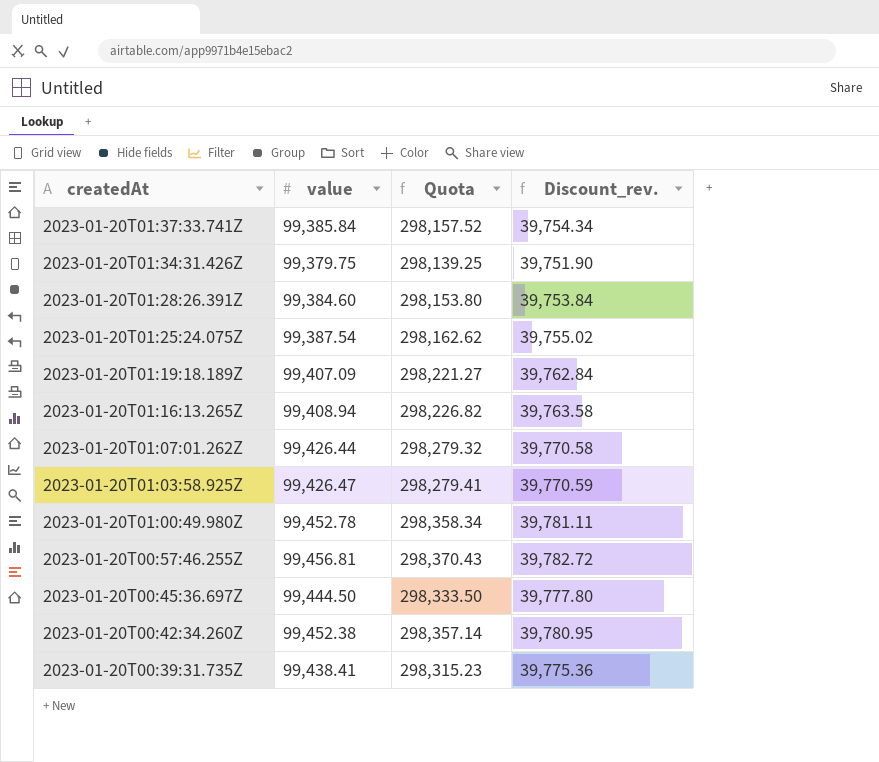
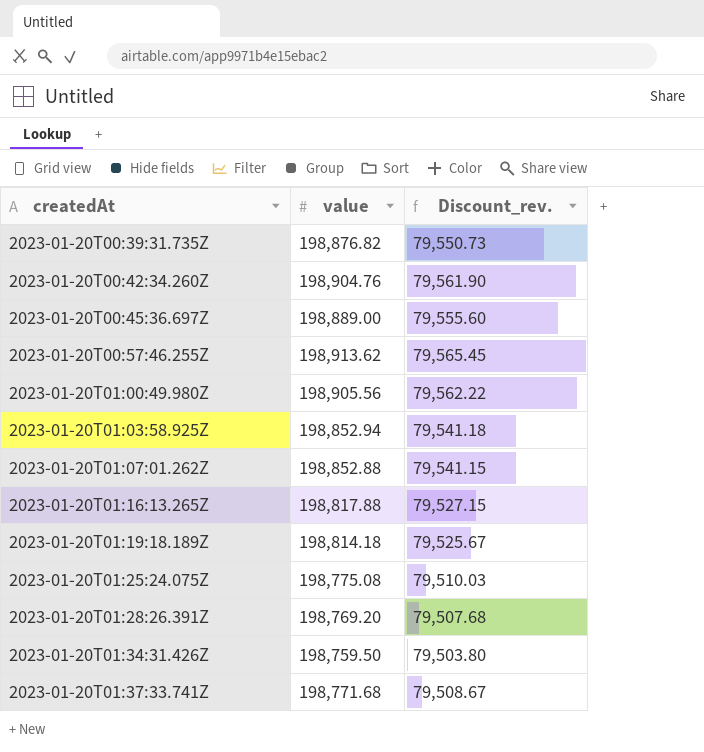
row order: createdAt descending -> createdAt ascending
column Quota | formula: [value] * 3 -> none
2023-01-20T00:39:31.735Z | value: 99,438.41 -> 198,876.82
2023-01-20T00:39:31.735Z | Discount_rev.: 39,775.36 -> 79,550.73
2023-01-20T00:42:34.260Z | value: 99,452.38 -> 198,904.76
2023-01-20T00:42:34.260Z | Discount_rev.: 39,780.95 -> 79,561.90
2023-01-20T00:45:36.697Z | value: 99,444.50 -> 198,889.00
2023-01-20T00:45:36.697Z | Discount_rev.: 39,777.80 -> 79,555.60
2023-01-20T00:57:46.255Z | value: 99,456.81 -> 198,913.62
2023-01-20T00:57:46.255Z | Discount_rev.: 39,782.72 -> 79,565.45
2023-01-20T01:00:49.980Z | value: 99,452.78 -> 198,905.56
2023-01-20T01:00:49.980Z | Discount_rev.: 39,781.11 -> 79,562.22
2023-01-20T01:03:58.925Z | value: 99,426.47 -> 198,852.94
2023-01-20T01:03:58.925Z | Discount_rev.: 39,770.59 -> 79,541.18
2023-01-20T01:07:01.262Z | value: 99,426.44 -> 198,852.88
2023-01-20T01:07:01.262Z | Discount_rev.: 39,770.58 -> 79,541.15
2023-01-20T01:16:13.265Z | value: 99,408.94 -> 198,817.88
2023-01-20T01:16:13.265Z | Discount_rev.: 39,763.58 -> 79,527.15
2023-01-20T01:19:18.189Z | value: 99,407.09 -> 198,814.18
2023-01-20T01:19:18.189Z | Discount_rev.: 39,762.84 -> 79,525.67
2023-01-20T01:25:24.075Z | value: 99,387.54 -> 198,775.08
2023-01-20T01:25:24.075Z | Discount_rev.: 39,755.02 -> 79,510.03
2023-01-20T01:28:26.391Z | value: 99,384.60 -> 198,769.20
2023-01-20T01:28:26.391Z | Discount_rev.: 39,753.84 -> 79,507.68
2023-01-20T01:34:31.426Z | value: 99,379.75 -> 198,759.50
2023-01-20T01:34:31.426Z | Discount_rev.: 39,751.90 -> 79,503.80
2023-01-20T01:37:33.741Z | value: 99,385.84 -> 198,771.68
2023-01-20T01:37:33.741Z | Discount_rev.: 39,754.34 -> 79,508.67

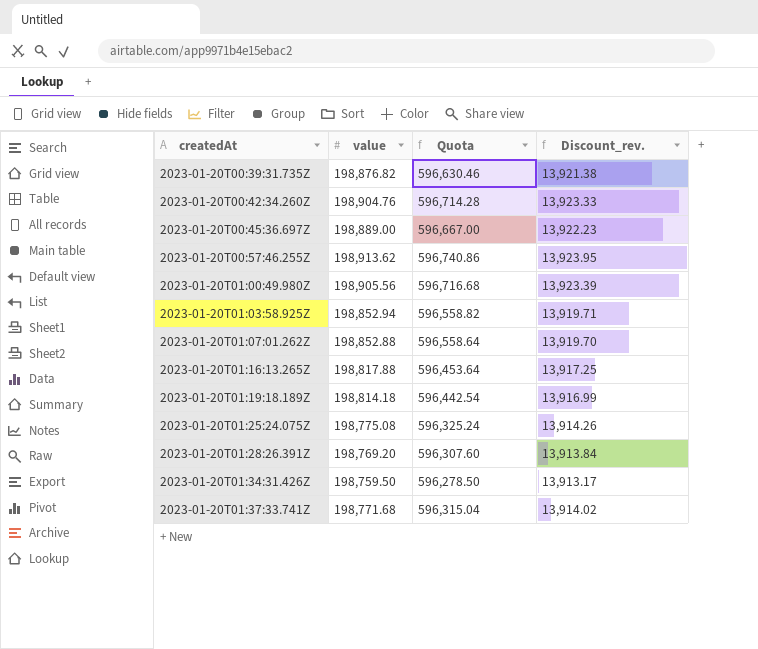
column Quota | formula: none -> [value] * 3
column Discount_rev. | formula: [value] * 0.4 -> [value] * 0.07

